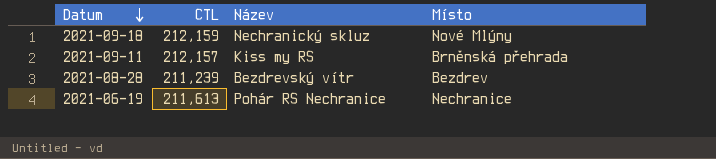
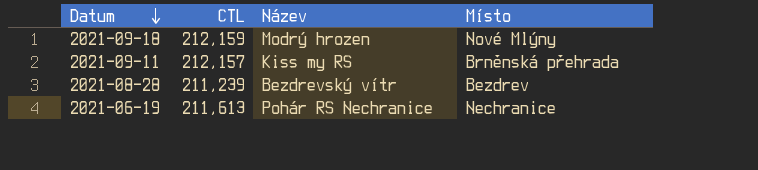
2021-09-18 | Název: Nechranický skluz -> Modrý hrozen

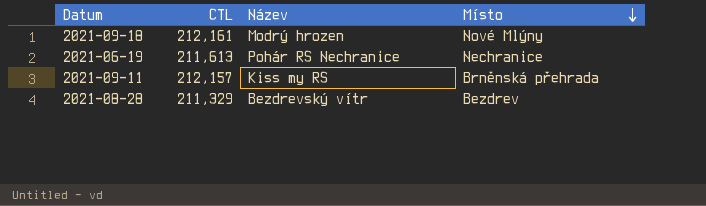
row order: Datum descending -> Místo descending
2021-09-18 | CTL: 212,159 -> 212,161
2021-08-28 | CTL: 211,239 -> 211,329

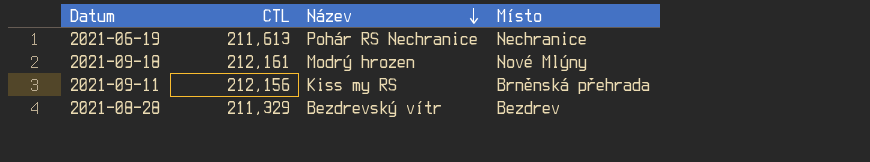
row order: Místo descending -> Název descending
2021-09-11 | CTL: 212,157 -> 212,156

